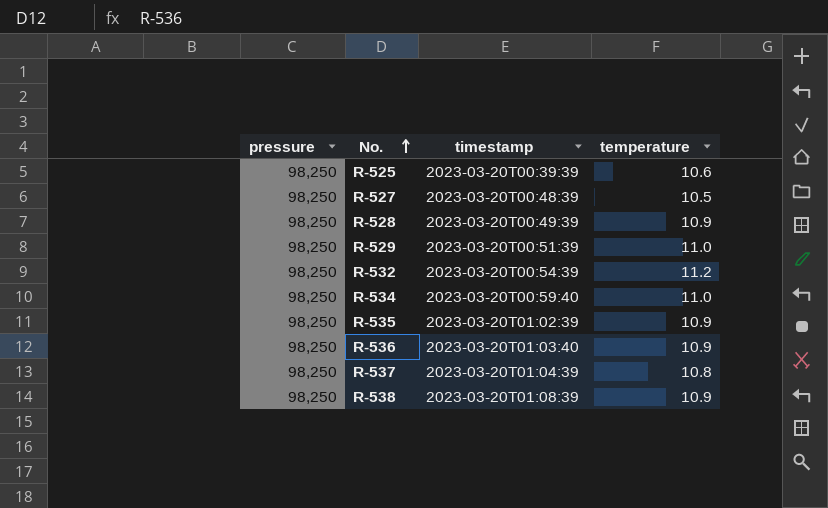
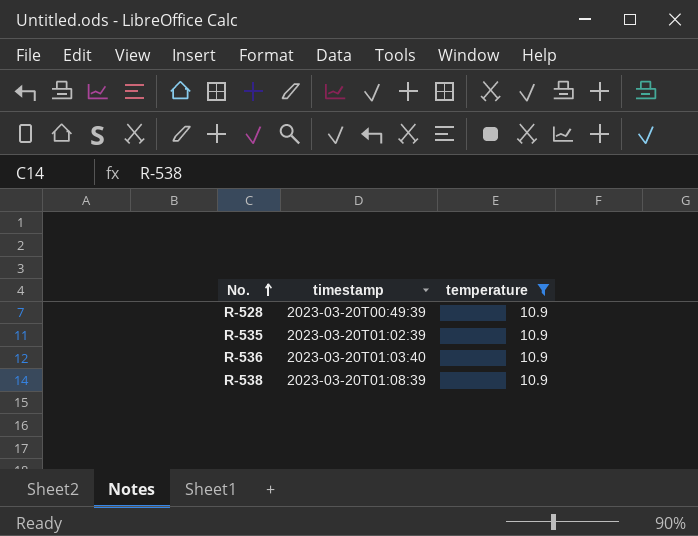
filter: none -> temperature = 10.9
column pressure | position: 1 -> none

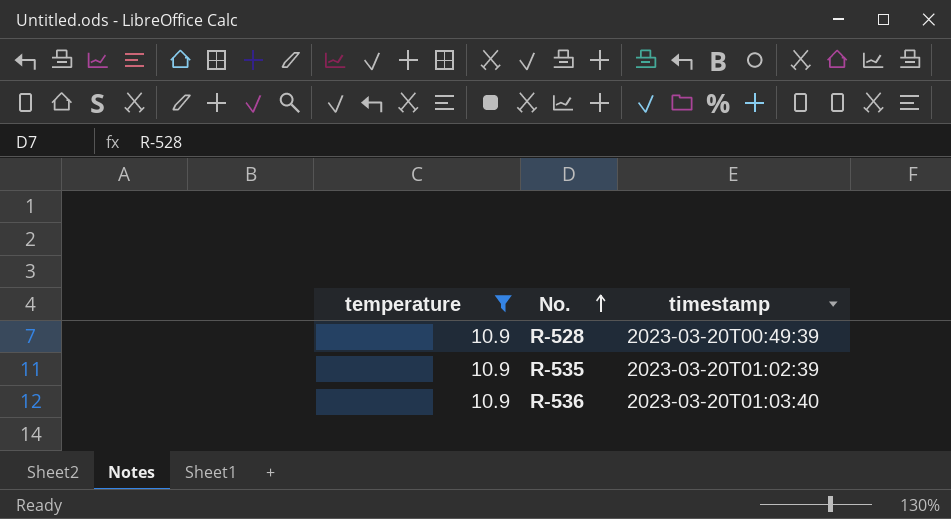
column temperature | position: 3 -> 1
row R-538: 2023-03-20T01:08:39 | 10.9 -> none

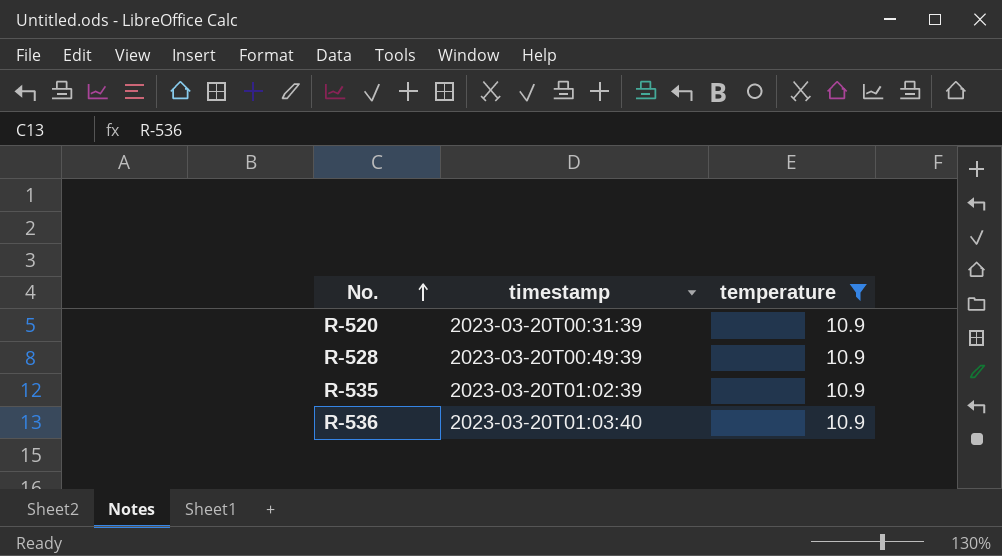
column temperature | position: 1 -> 3
row R-520: none -> 2023-03-20T00:31:39 | 10.9

